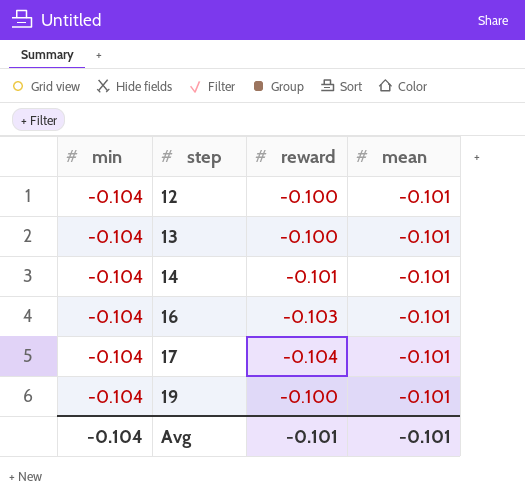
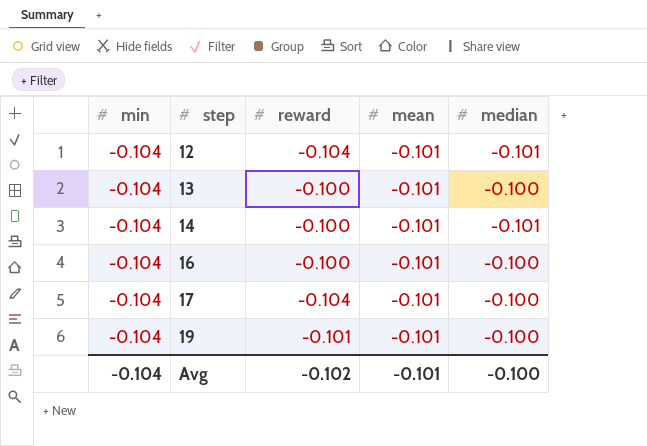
column median | position: none -> 5
12 | reward: -0.100 -> -0.104
14 | reward: -0.101 -> -0.100
16 | reward: -0.103 -> -0.100
19 | reward: -0.100 -> -0.101
Avg | reward: -0.101 -> -0.102

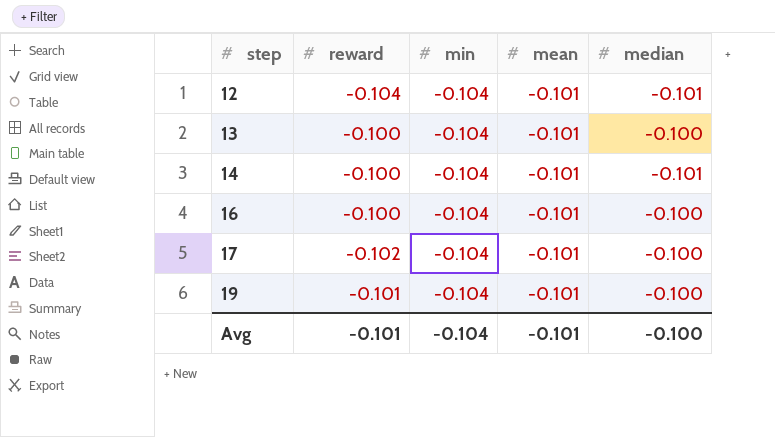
column min | position: 1 -> 3
17 | reward: -0.104 -> -0.102
Avg | reward: -0.102 -> -0.101

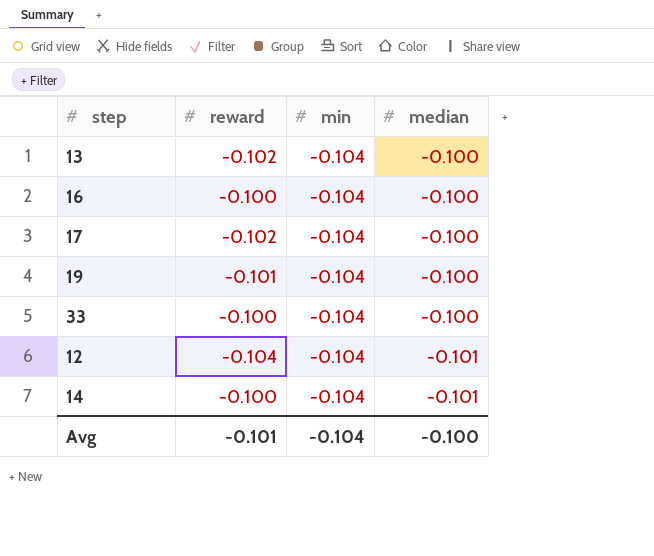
row order: step ascending -> median descending
column mean | position: 4 -> none
13 | reward: -0.100 -> -0.102
row 33: none -> -0.100 | -0.104 | -0.100

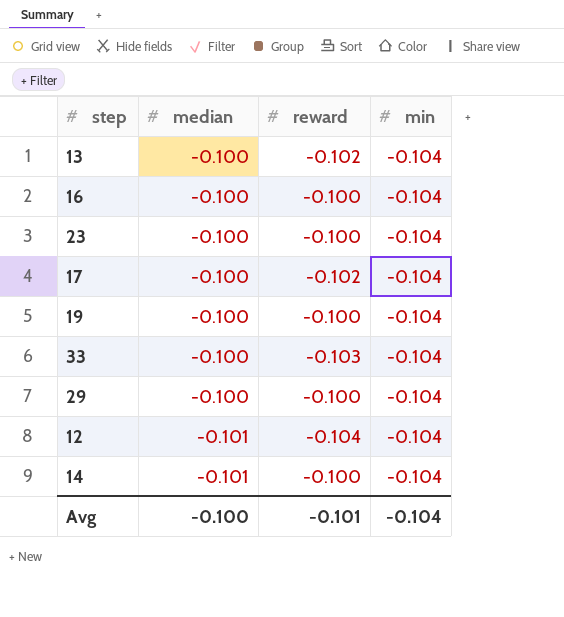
column median | position: 4 -> 2
row 23: none -> -0.100 | -0.100 | -0.104
19 | reward: -0.101 -> -0.100
33 | reward: -0.100 -> -0.103
row 29: none -> -0.100 | -0.100 | -0.104

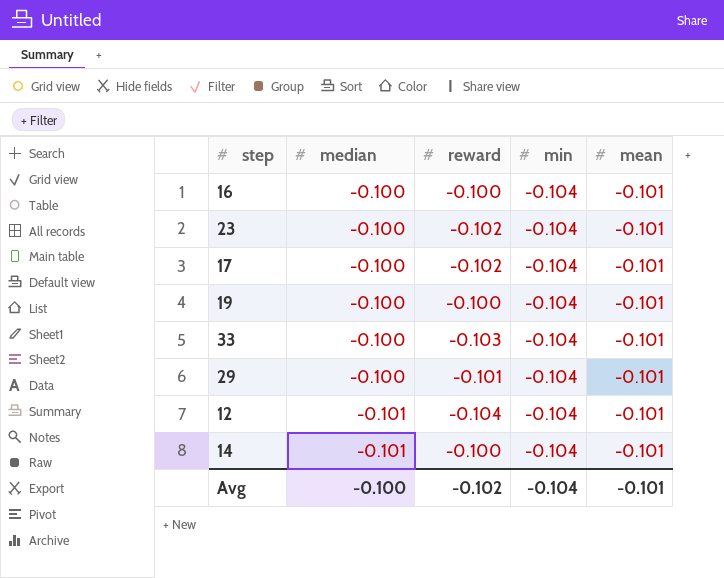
column mean | position: none -> 5
row 13: -0.100 | -0.102 | -0.104 -> none
23 | reward: -0.100 -> -0.102
29 | reward: -0.100 -> -0.101
Avg | reward: -0.101 -> -0.102

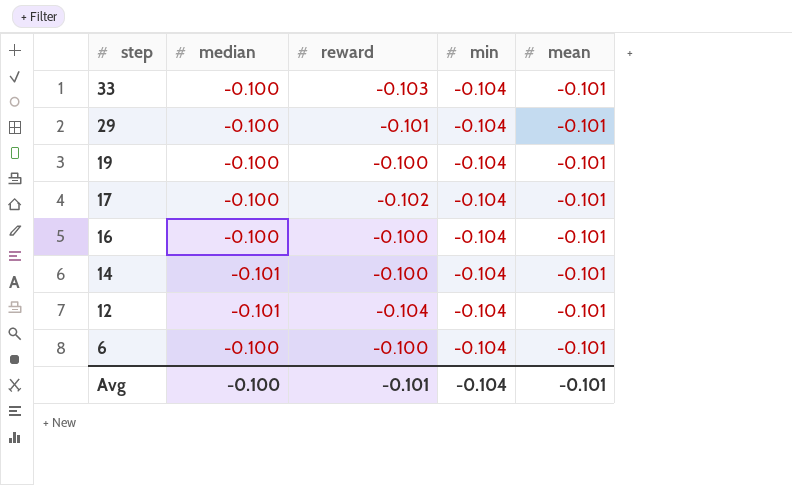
row order: median descending -> step descending
row 23: -0.100 | -0.102 | -0.104 | -0.101 -> none
row 6: none -> -0.100 | -0.100 | -0.104 | -0.101
Avg | reward: -0.102 -> -0.101

